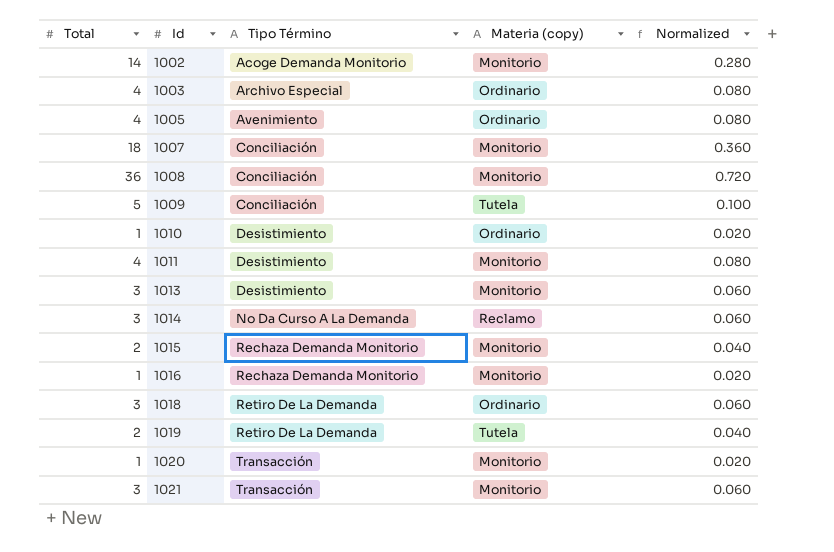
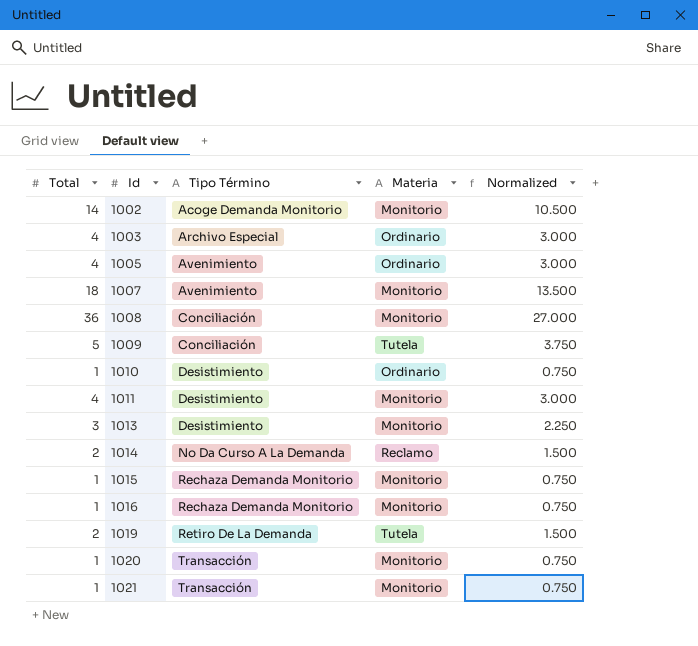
column name: Materia (copy) -> Materia
column Normalized | formula: [Total] * 0.02 -> [Total] * 0.75
row 1018: 3 | Retiro De La Demanda | Ordinario | 0.060 -> none
1007 | Tipo Término: Conciliación -> Avenimiento
1014 | Total: 3 -> 2
1015 | Total: 2 -> 1
1021 | Total: 3 -> 1

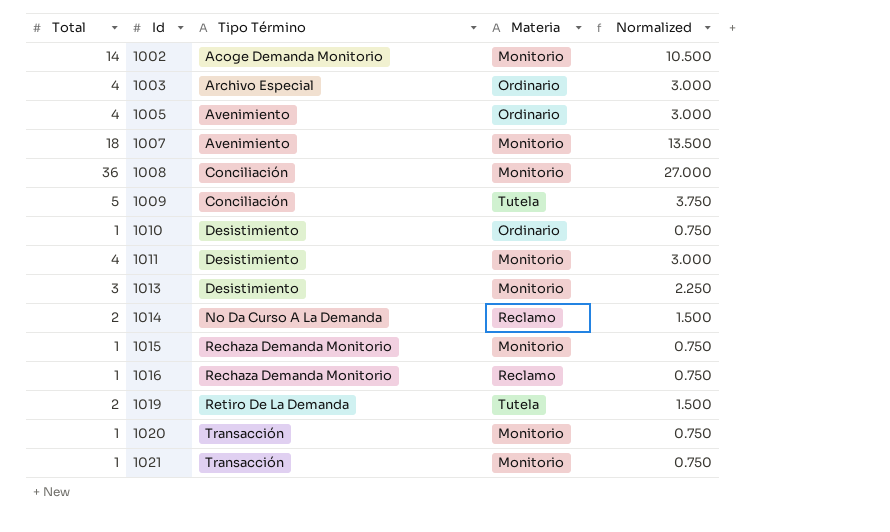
1016 | Materia: Monitorio -> Reclamo

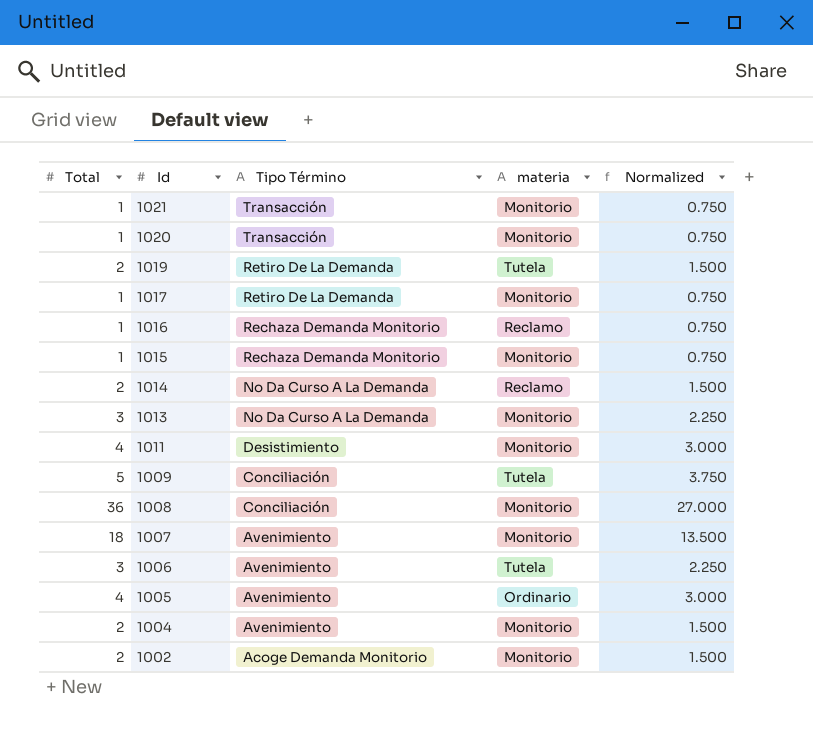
row order: Id ascending -> Id descending
column name: Materia -> materia
row 1003: 4 | Archivo Especial | Ordinario | 3.000 -> none
row 1010: 1 | Desistimiento | Ordinario | 0.750 -> none
row 1017: none -> 1 | Retiro De La Demanda | Monitorio | 0.750
1013 | Tipo Término: Desistimiento -> No Da Curso A La Demanda
row 1006: none -> 3 | Avenimiento | Tutela | 2.250
row 1004: none -> 2 | Avenimiento | Monitorio | 1.500
1002 | Total: 14 -> 2
1002 | Normalized: 10.500 -> 1.500

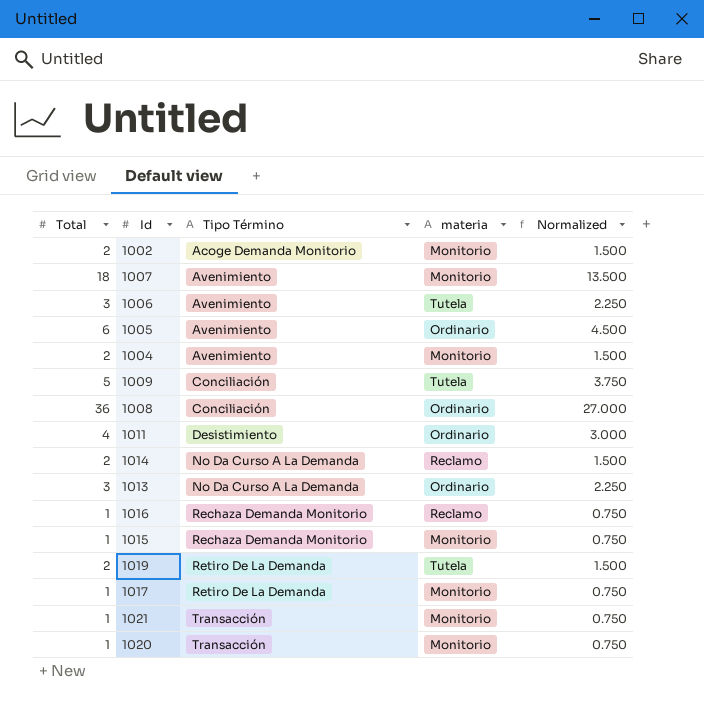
row order: Id descending -> Tipo Término ascending
1005 | Total: 4 -> 6
1005 | Normalized: 3.000 -> 4.500
1008 | materia: Monitorio -> Ordinario
1011 | materia: Monitorio -> Ordinario
1013 | materia: Monitorio -> Ordinario

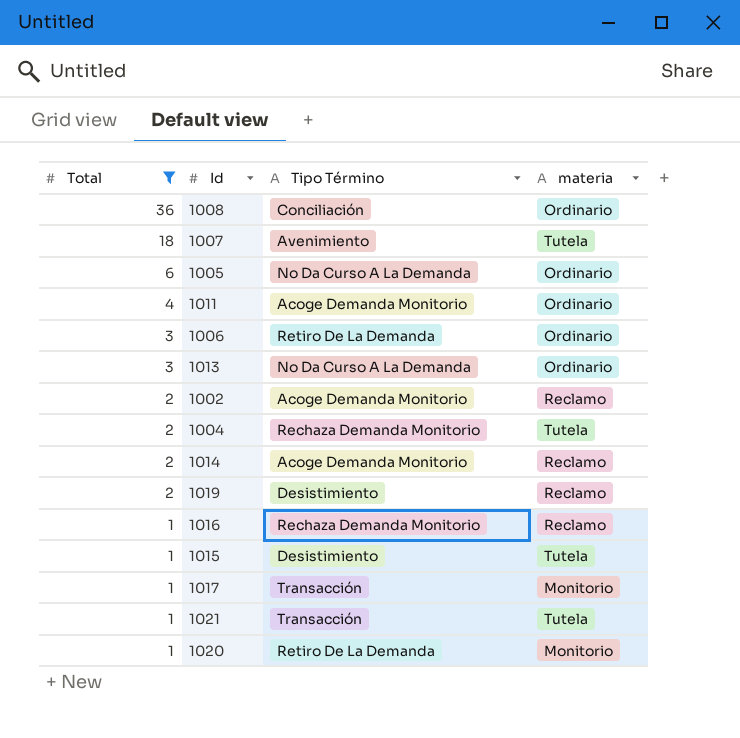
filter: none -> Total != 5
row order: Tipo Término ascending -> Total descending
column Normalized | formula: [Total] * 0.75 -> none
1007 | materia: Monitorio -> Tutela
1005 | Tipo Término: Avenimiento -> No Da Curso A La Demanda
1011 | Tipo Término: Desistimiento -> Acoge Demanda Monitorio
1006 | Tipo Término: Avenimiento -> Retiro De La Demanda
1006 | materia: Tutela -> Ordinario
1002 | materia: Monitorio -> Reclamo
1004 | Tipo Término: Avenimiento -> Rechaza Demanda Monitorio
1004 | materia: Monitorio -> Tutela
1014 | Tipo Término: No Da Curso A La Demanda -> Acoge Demanda Monitorio
1019 | Tipo Término: Retiro De La Demanda -> Desistimiento
1019 | materia: Tutela -> Reclamo
1015 | Tipo Término: Rechaza Demanda Monitorio -> Desistimiento
1015 | materia: Monitorio -> Tutela
1017 | Tipo Término: Retiro De La Demanda -> Transacción
1021 | materia: Monitorio -> Tutela
1020 | Tipo Término: Transacción -> Retiro De La Demanda

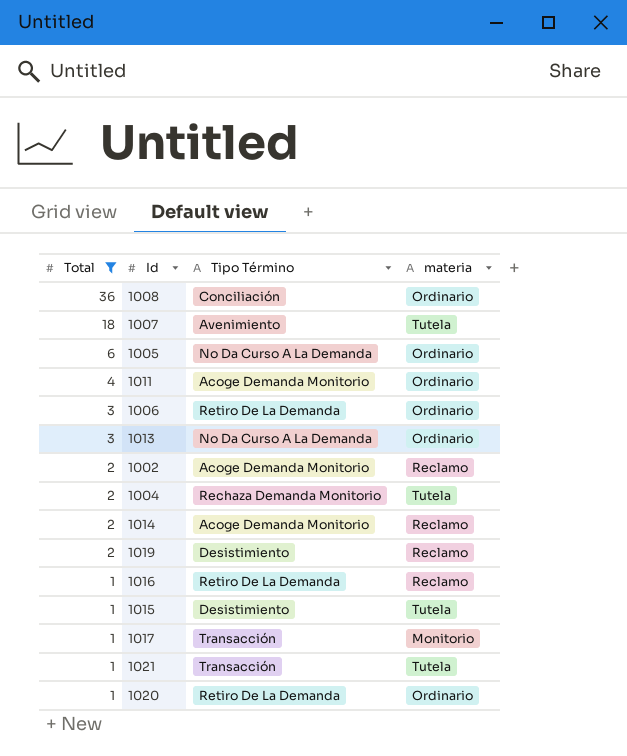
1016 | Tipo Término: Rechaza Demanda Monitorio -> Retiro De La Demanda
1020 | materia: Monitorio -> Ordinario

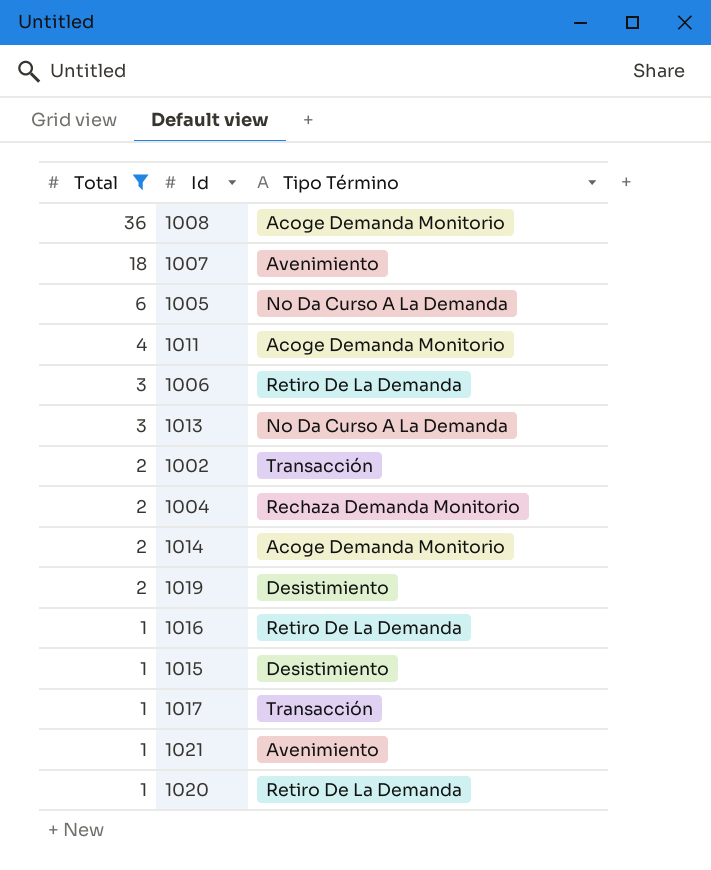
column materia | position: 4 -> none
1008 | Tipo Término: Conciliación -> Acoge Demanda Monitorio
1002 | Tipo Término: Acoge Demanda Monitorio -> Transacción
1021 | Tipo Término: Transacción -> Avenimiento

